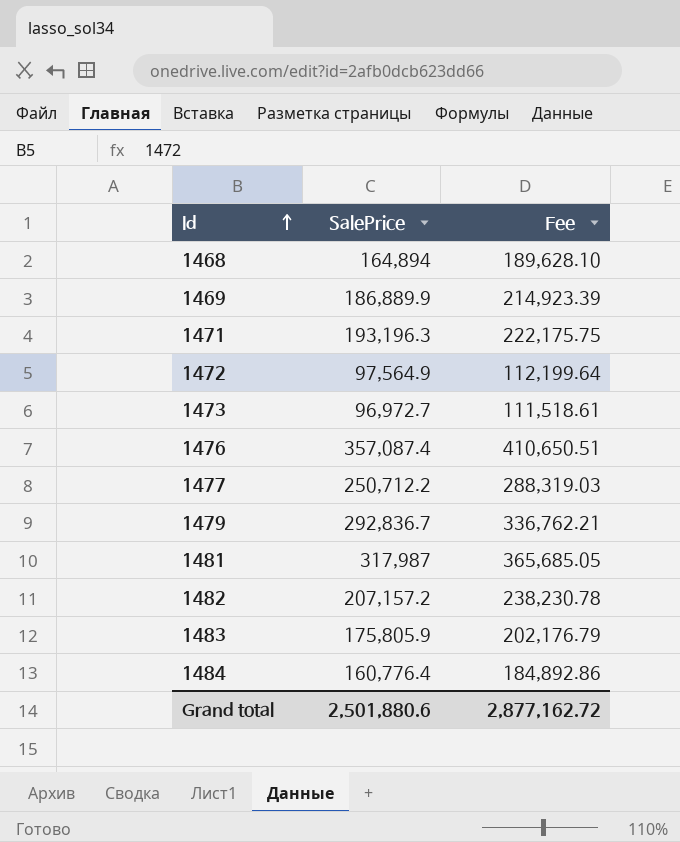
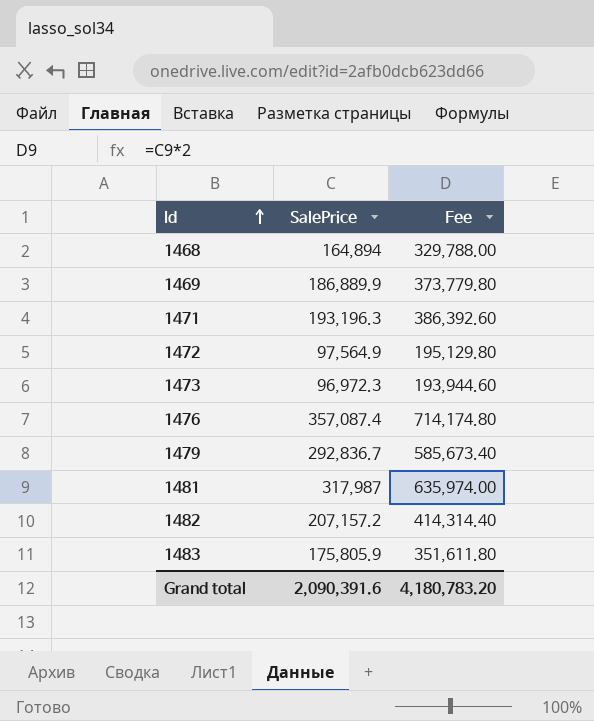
column Fee | formula: [SalePrice] * 1.15 -> [SalePrice] * 2
row 1477: 250,712.2 | 288,319.03 -> none
row 1484: 160,776.4 | 184,892.86 -> none
1473 | SalePrice: 96,972.7 -> 96,972.3
Grand total | SalePrice: 2,501,880.6 -> 2,090,391.6
Grand total | Fee: 2,877,162.72 -> 4,180,783.20

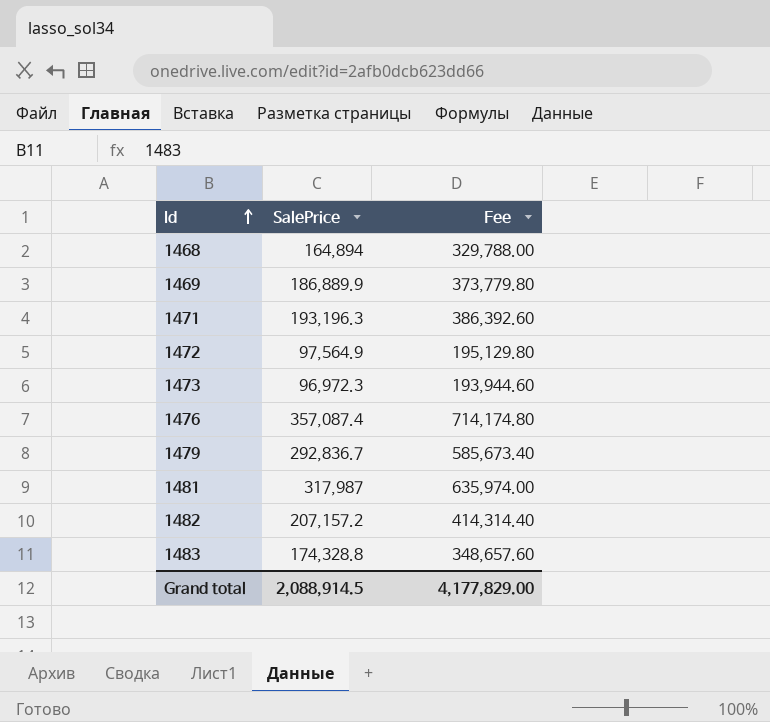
1483 | SalePrice: 175,805.9 -> 174,328.8
1483 | Fee: 351,611.80 -> 348,657.60
Grand total | SalePrice: 2,090,391.6 -> 2,088,914.5
Grand total | Fee: 4,180,783.20 -> 4,177,829.00

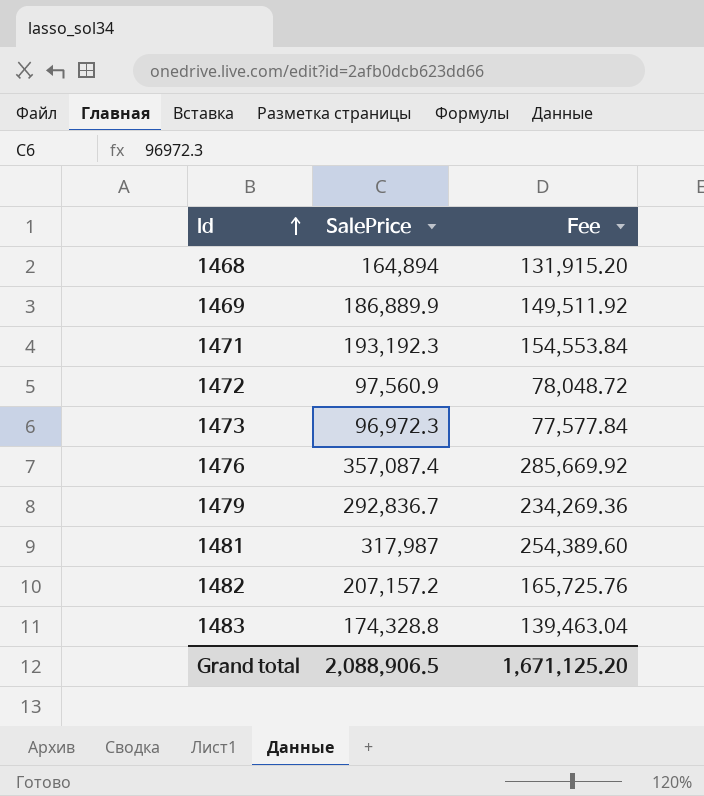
column Fee | formula: [SalePrice] * 2 -> [SalePrice] * 0.8
1471 | SalePrice: 193,196.3 -> 193,192.3
1472 | SalePrice: 97,564.9 -> 97,560.9
Grand total | SalePrice: 2,088,914.5 -> 2,088,906.5
Grand total | Fee: 4,177,829.00 -> 1,671,125.20

